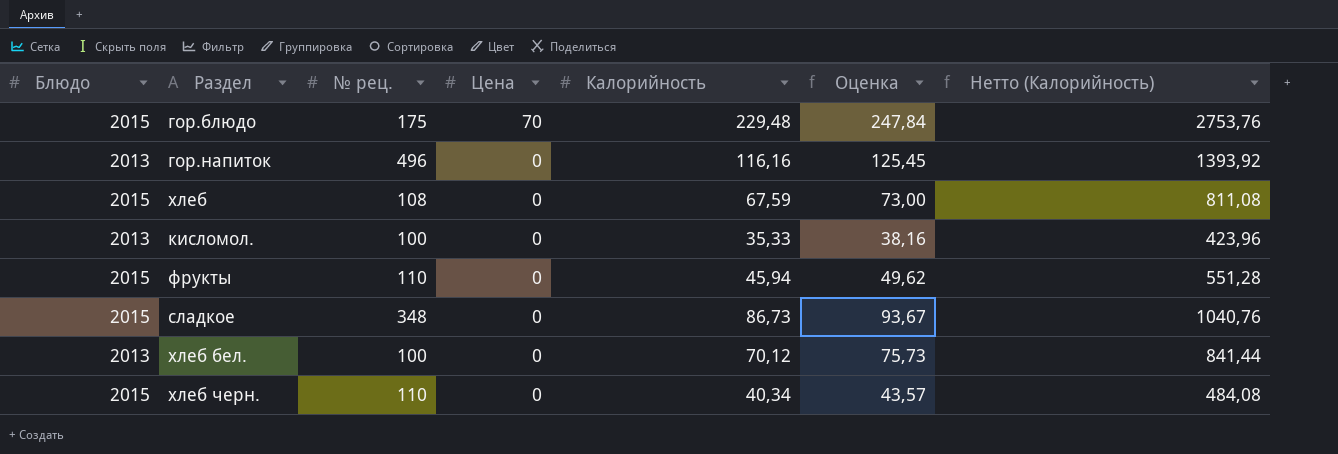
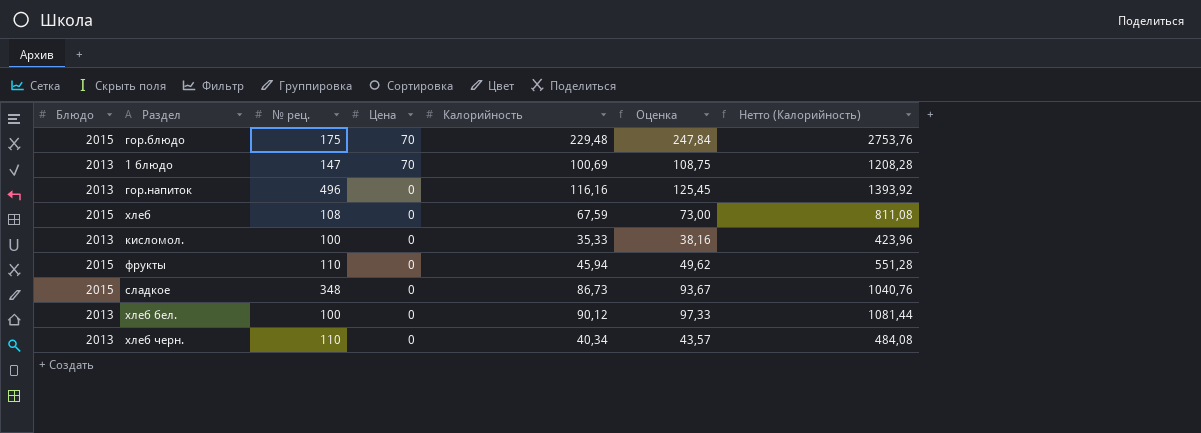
row 1 блюдо: none -> 2013 | 147 | 70 | 100,69 | 108,75 | 1208,28
хлеб бел. | Калорийность: 70,12 -> 90,12
хлеб бел. | Оценка: 75,73 -> 97,33
хлеб бел. | Нетто (Калорийность): 841,44 -> 1081,44
хлеб черн. | Блюдо: 2015 -> 2013

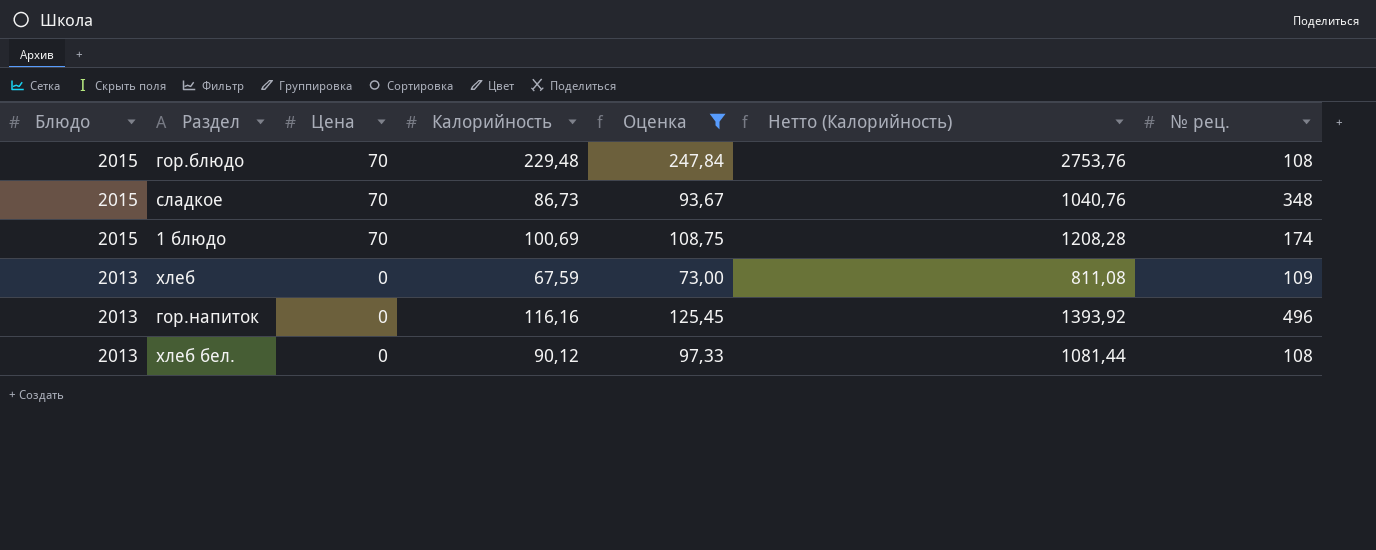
filter: none -> Оценка >= 73,00
row order: Цена descending -> Блюдо descending
column № рец. | position: 3 -> 7
гор.блюдо | № рец.: 175 -> 108
сладкое | Цена: 0 -> 70
1 блюдо | Блюдо: 2013 -> 2015
1 блюдо | № рец.: 147 -> 174
хлеб | Блюдо: 2015 -> 2013
хлеб | № рец.: 108 -> 109
хлеб бел. | № рец.: 100 -> 108

